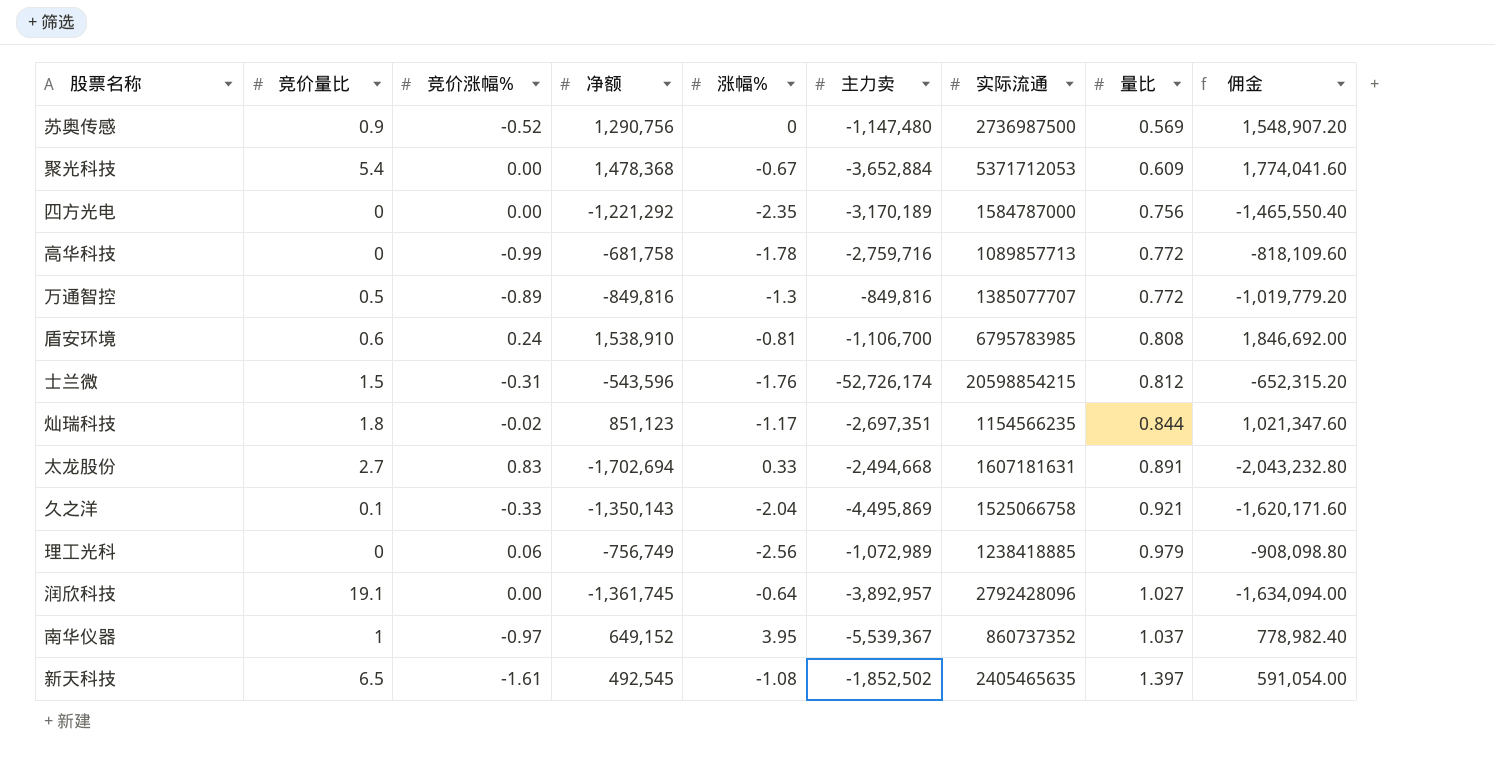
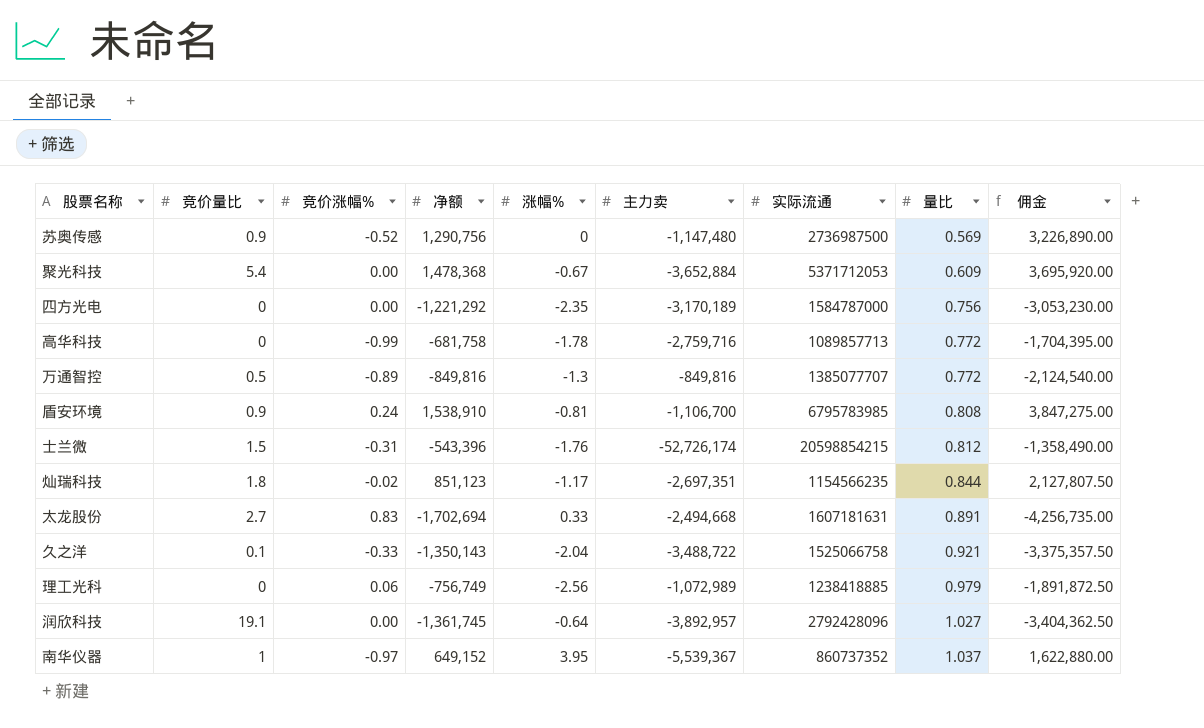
column 佣金 | formula: [净额] * 1.2 -> [净额] * 2.5
row 新天科技: 6.5 | -1.61 | 492,545 | -1.08 | -1,852,502 | 2405465635 | 1.397 | 591,054.00 -> none
盾安环境 | 竞价量比: 0.6 -> 0.9
士兰微 | 净额: -543,596 -> -543,396
久之洋 | 主力卖: -4,495,869 -> -3,488,722

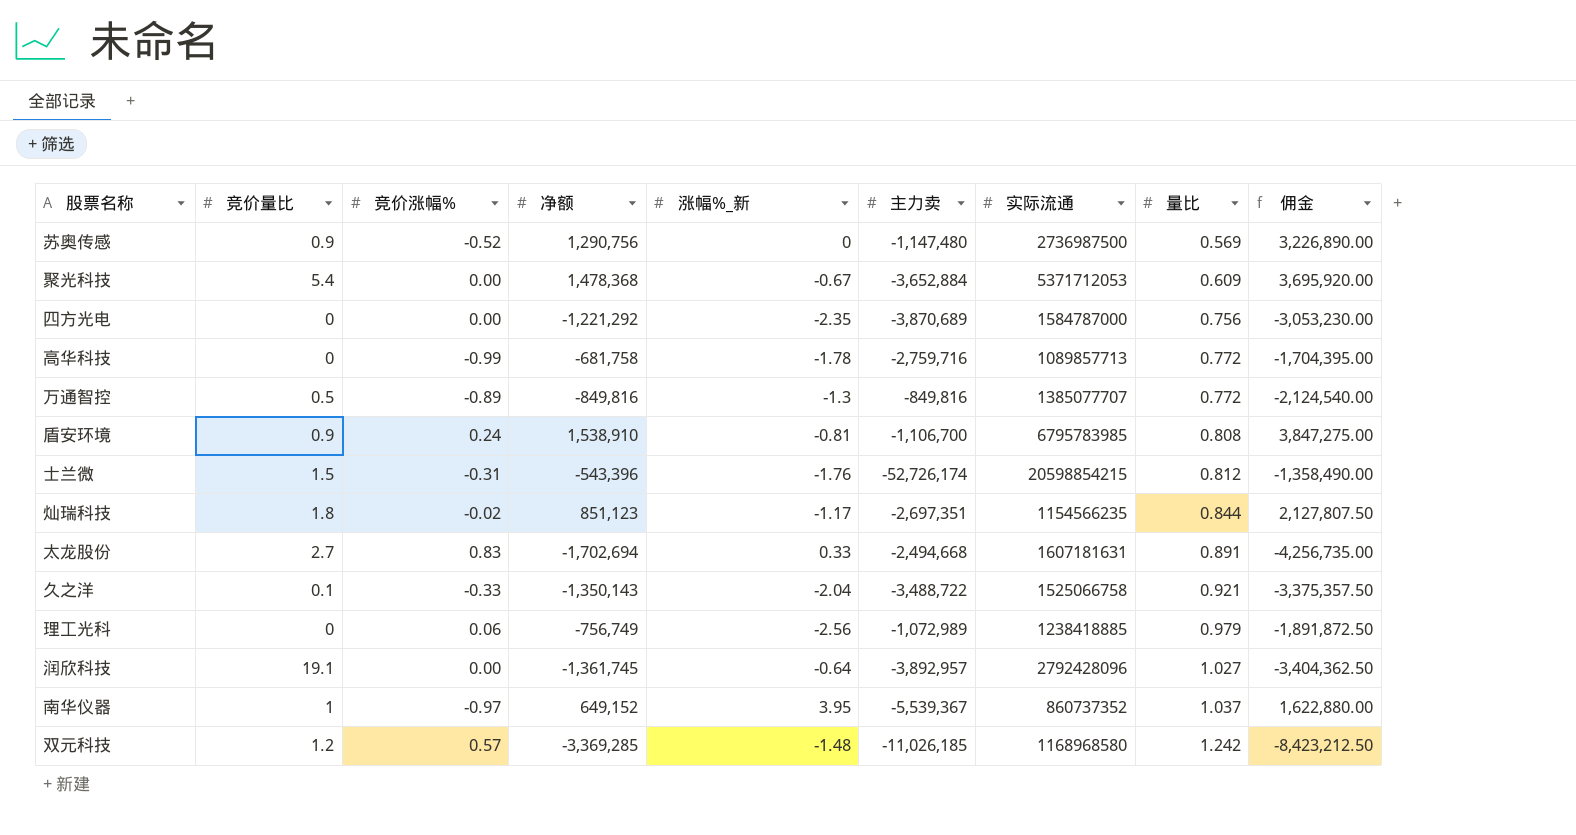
column name: 涨幅% -> 涨幅%_新
四方光电 | 主力卖: -3,170,189 -> -3,870,689
row 双元科技: none -> 1.2 | 0.57 | -3,369,285 | -1.48 | -11,026,185 | 1168968580 | 1.242 | -8,423,212.50

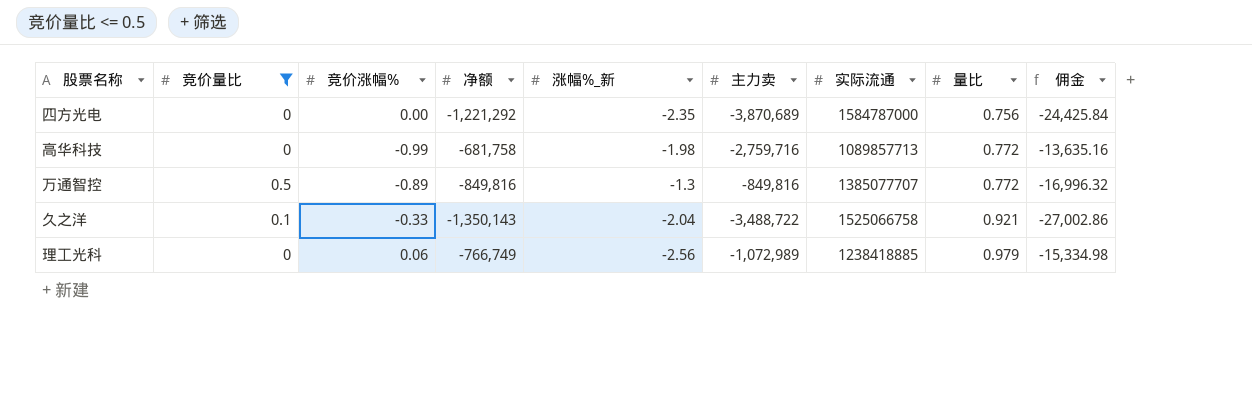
filter: none -> 竞价量比 <= 0.5
column 佣金 | formula: [净额] * 2.5 -> [净额] * 0.02
高华科技 | 涨幅%_新: -1.78 -> -1.98
理工光科 | 净额: -756,749 -> -766,749

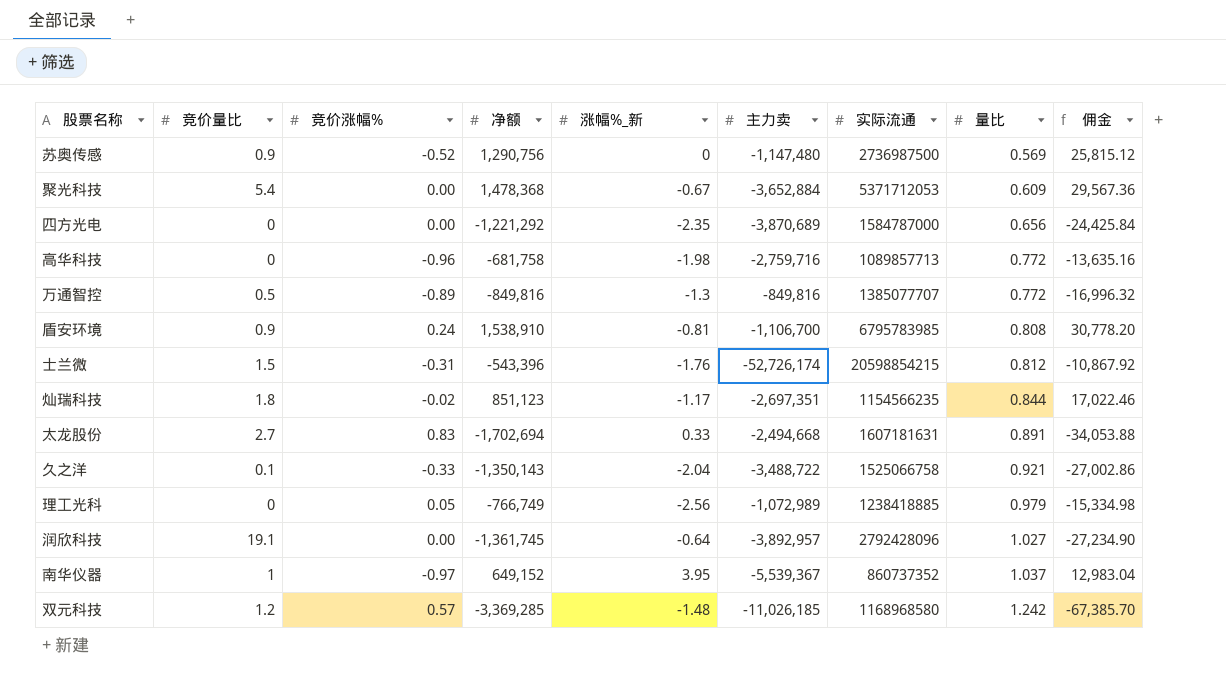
filter: 竞价量比 <= 0.5 -> none
四方光电 | 量比: 0.756 -> 0.656
高华科技 | 竞价涨幅%: -0.99 -> -0.96
理工光科 | 竞价涨幅%: 0.06 -> 0.05

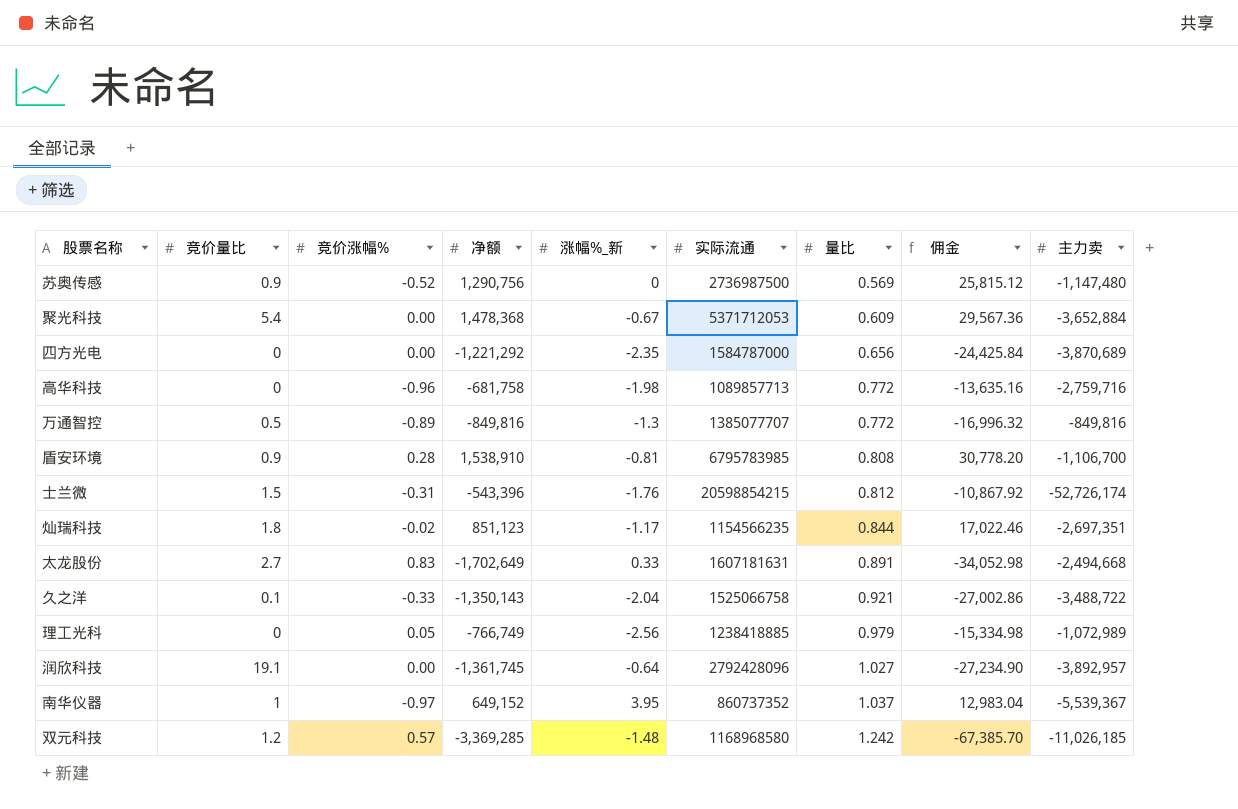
column 主力卖 | position: 6 -> 9
盾安环境 | 竞价涨幅%: 0.24 -> 0.28
太龙股份 | 净额: -1,702,694 -> -1,702,649
太龙股份 | 佣金: -34,053.88 -> -34,052.98

